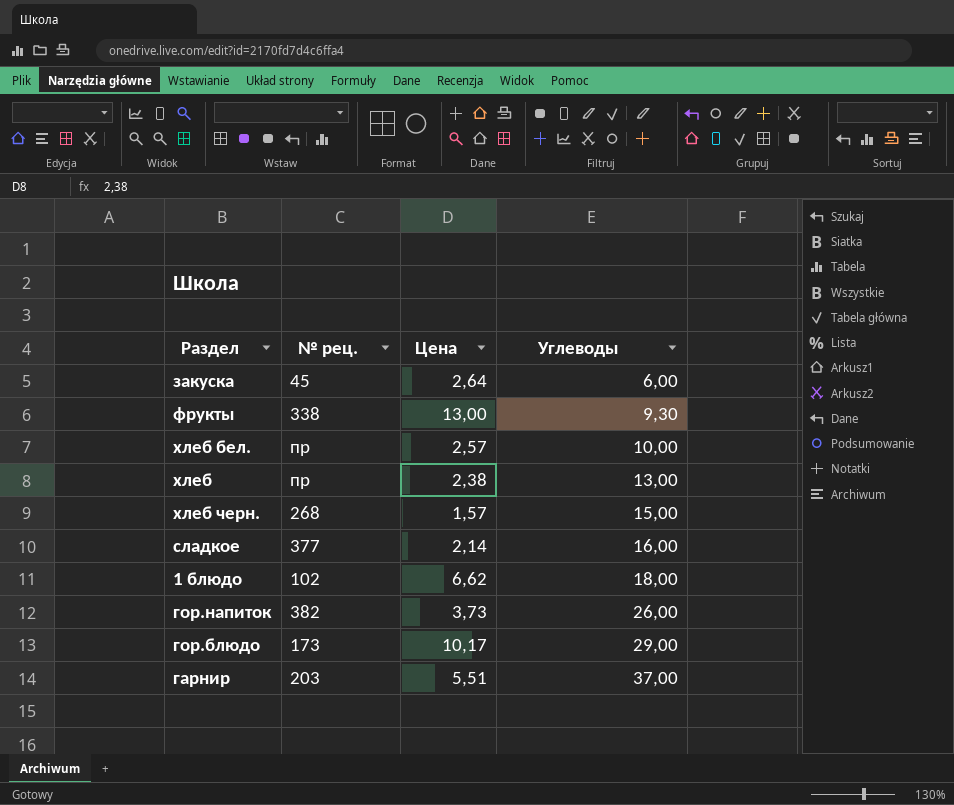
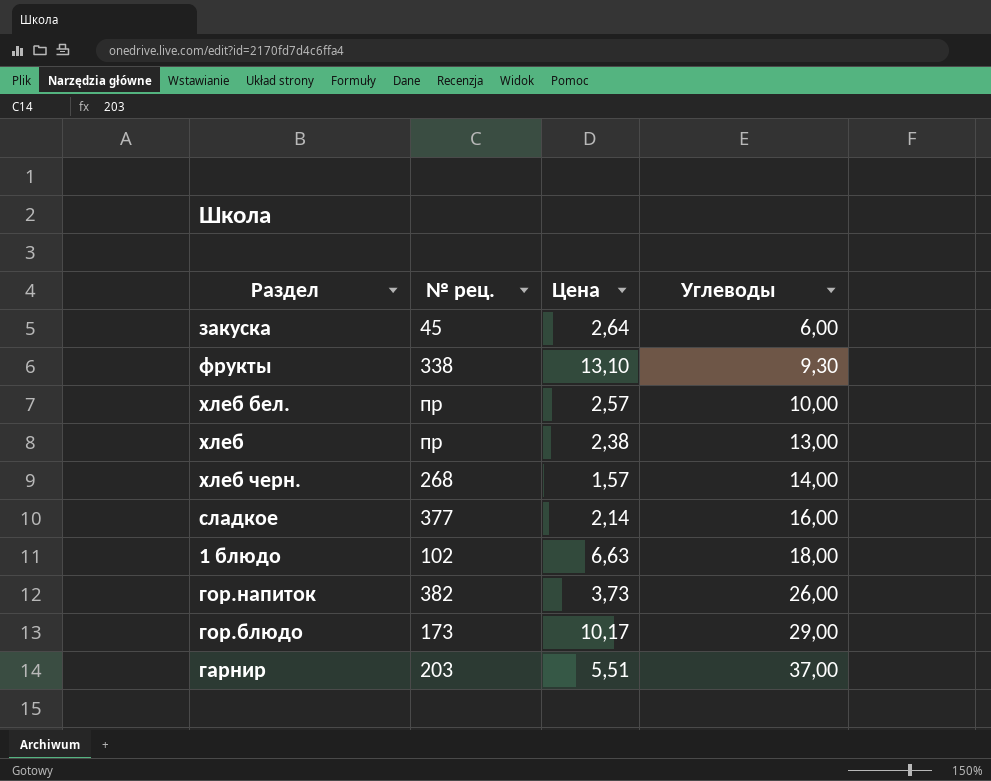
фрукты | Цена: 13,00 -> 13,10
хлеб черн. | Углеводы: 15,00 -> 14,00
1 блюдо | Цена: 6,62 -> 6,63

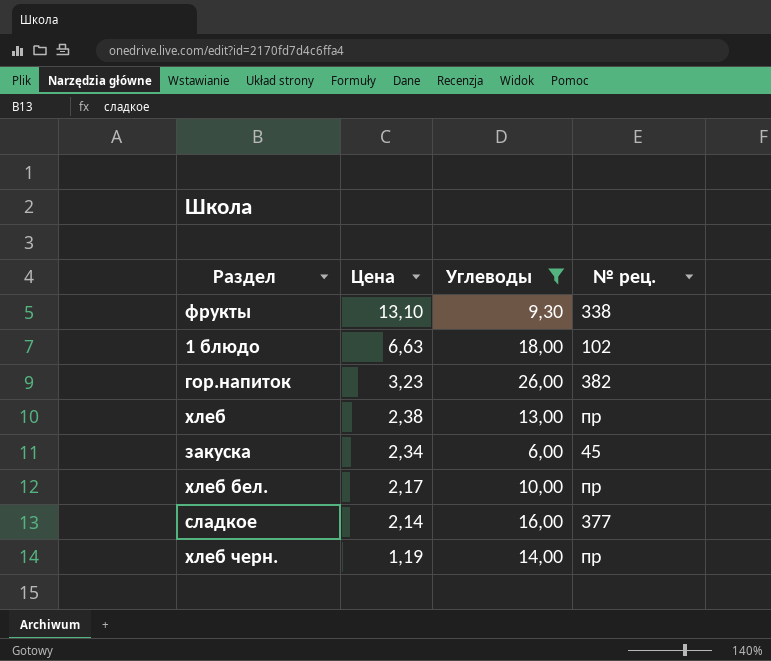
filter: none -> Углеводы <= 26,00
row order: Углеводы ascending -> Цена descending
column № рец. | position: 2 -> 4
гор.напиток | Цена: 3,73 -> 3,23
закуска | Цена: 2,64 -> 2,34
хлеб бел. | Цена: 2,57 -> 2,17
хлеб черн. | Цена: 1,57 -> 1,19
хлеб черн. | № рец.: 268 -> пр

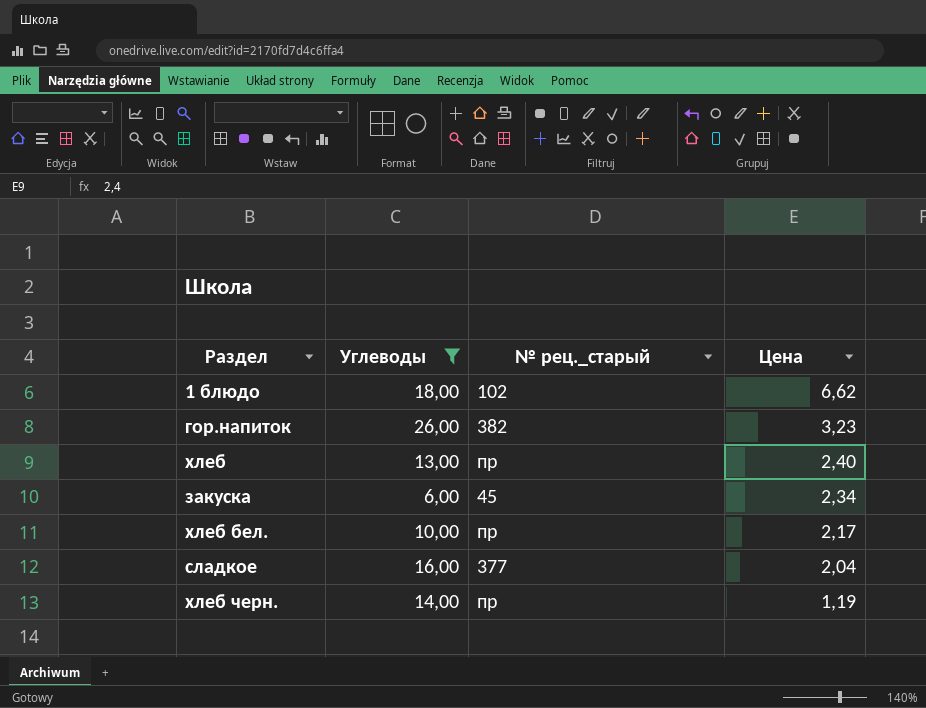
column name: № рец. -> № рец._старый
column Цена | position: 2 -> 4
row фрукты: 13,10 | 9,30 | 338 -> none
1 блюдо | Цена: 6,63 -> 6,62
хлеб | Цена: 2,38 -> 2,40
сладкое | Цена: 2,14 -> 2,04

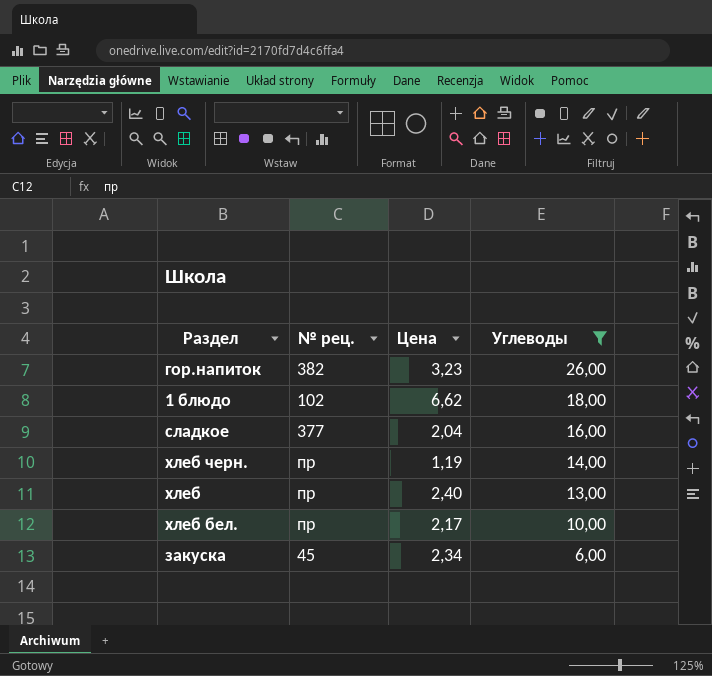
row order: Цена descending -> Углеводы descending
column name: № рец._старый -> № рец.
column Углеводы | position: 2 -> 4

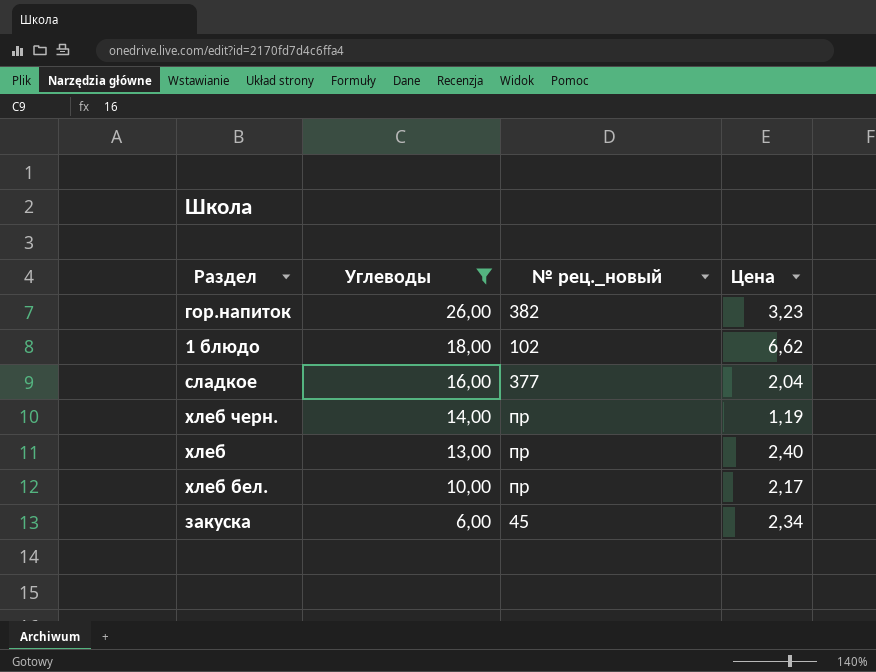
column Углеводы | position: 4 -> 2
column name: № рец. -> № рец._новый

